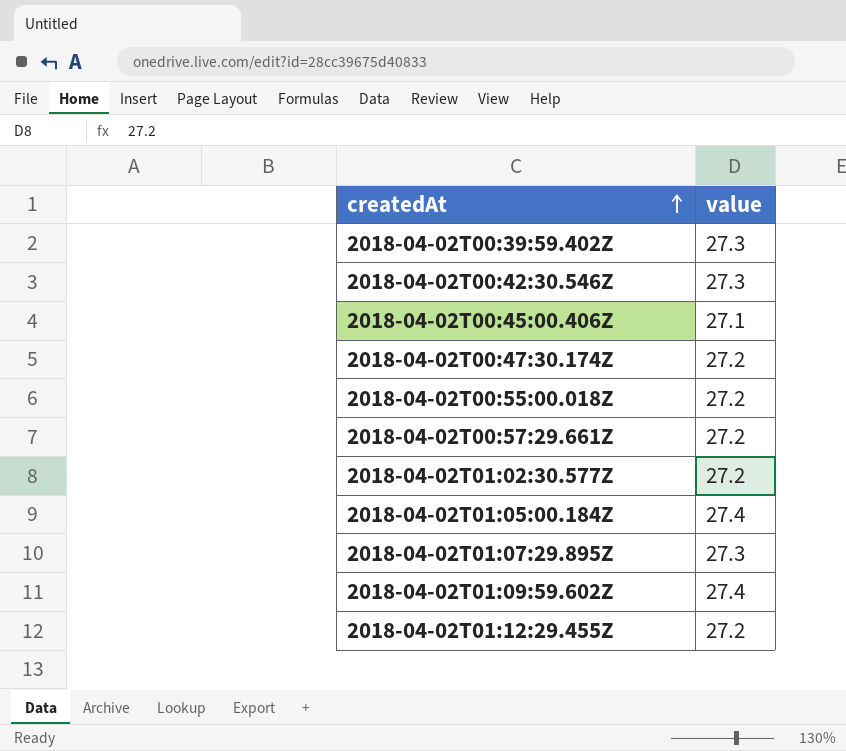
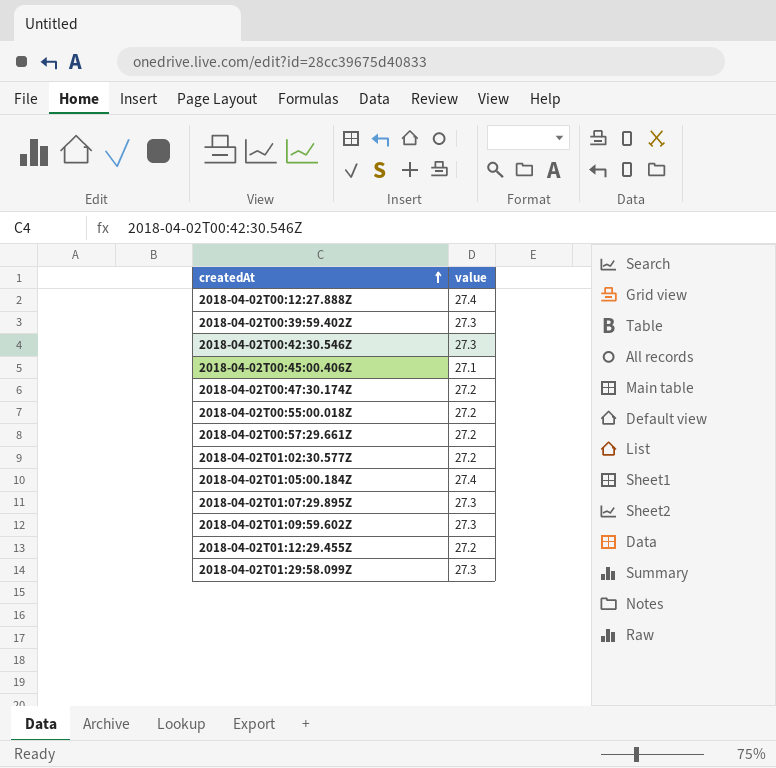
row 2018-04-02T00:12:27.888Z: none -> 27.4
2018-04-02T01:09:59.602Z | value: 27.4 -> 27.3
row 2018-04-02T01:29:58.099Z: none -> 27.3

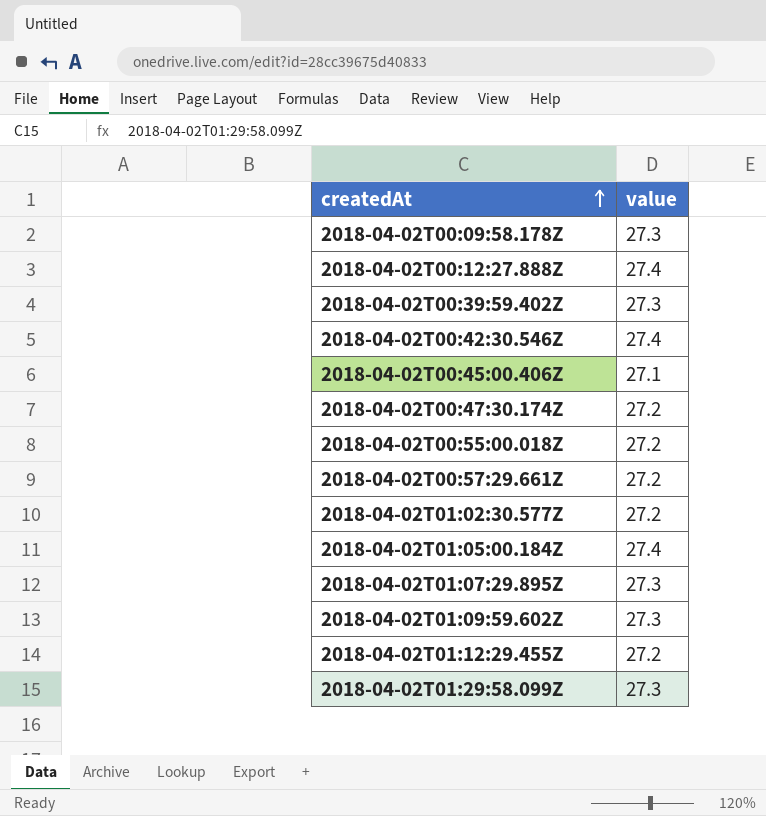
row 2018-04-02T00:09:58.178Z: none -> 27.3
2018-04-02T00:42:30.546Z | value: 27.3 -> 27.4

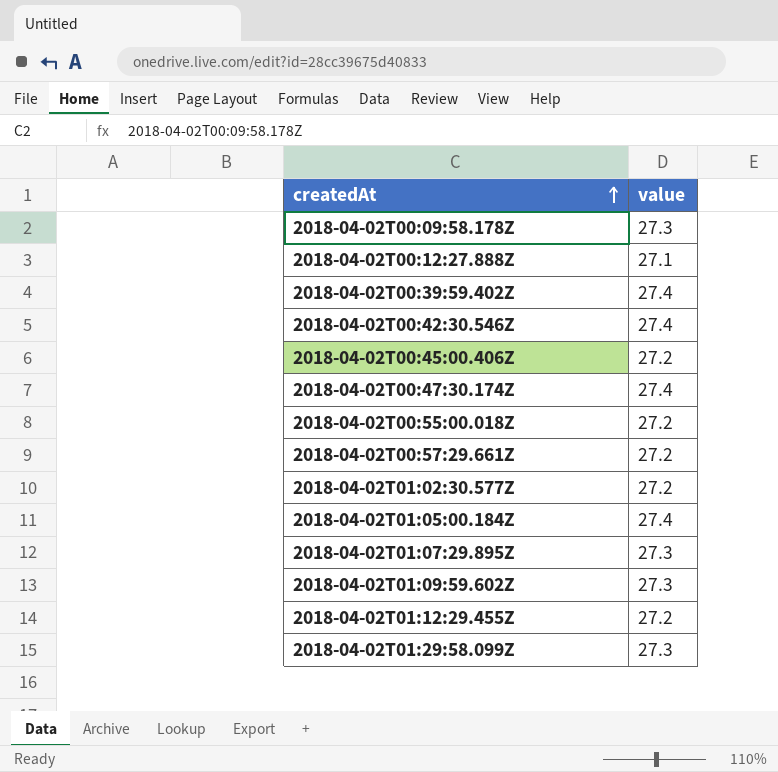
2018-04-02T00:12:27.888Z | value: 27.4 -> 27.1
2018-04-02T00:39:59.402Z | value: 27.3 -> 27.4
2018-04-02T00:45:00.406Z | value: 27.1 -> 27.2
2018-04-02T00:47:30.174Z | value: 27.2 -> 27.4

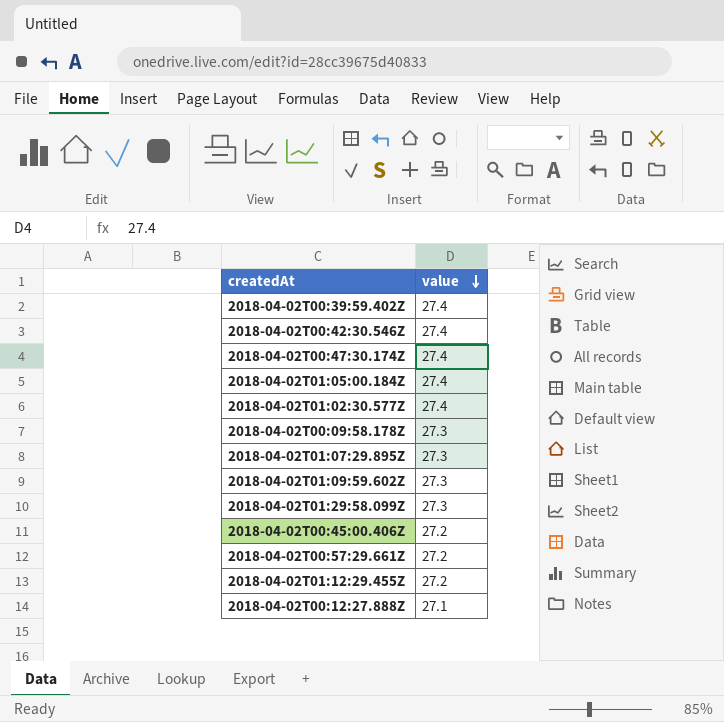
row order: createdAt ascending -> value descending
row 2018-04-02T00:55:00.018Z: 27.2 -> none
2018-04-02T01:02:30.577Z | value: 27.2 -> 27.4

